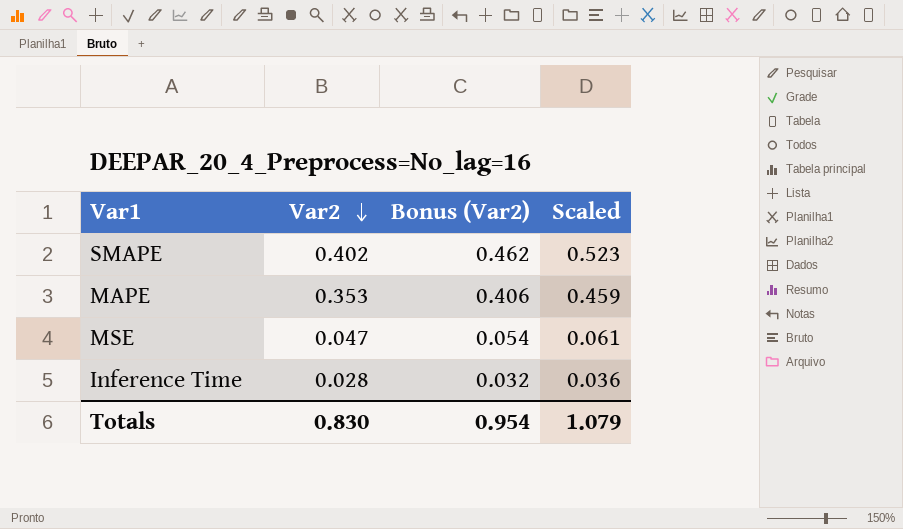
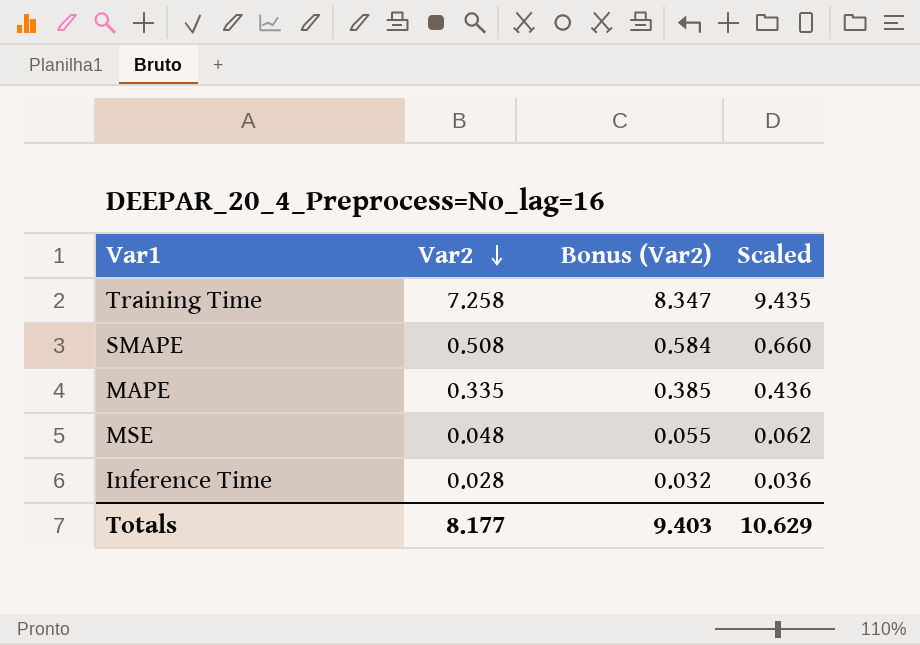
row Training Time: none -> 7.258 | 8.347 | 9.435
SMAPE | Var2: 0.402 -> 0.508
SMAPE | Bonus (Var2): 0.462 -> 0.584
SMAPE | Scaled: 0.523 -> 0.660
MAPE | Var2: 0.353 -> 0.335
MAPE | Bonus (Var2): 0.406 -> 0.385
MAPE | Scaled: 0.459 -> 0.436
MSE | Var2: 0.047 -> 0.048
MSE | Bonus (Var2): 0.054 -> 0.055
MSE | Scaled: 0.061 -> 0.062
Totals | Var2: 0.830 -> 8.177
Totals | Bonus (Var2): 0.954 -> 9.403
Totals | Scaled: 1.079 -> 10.629

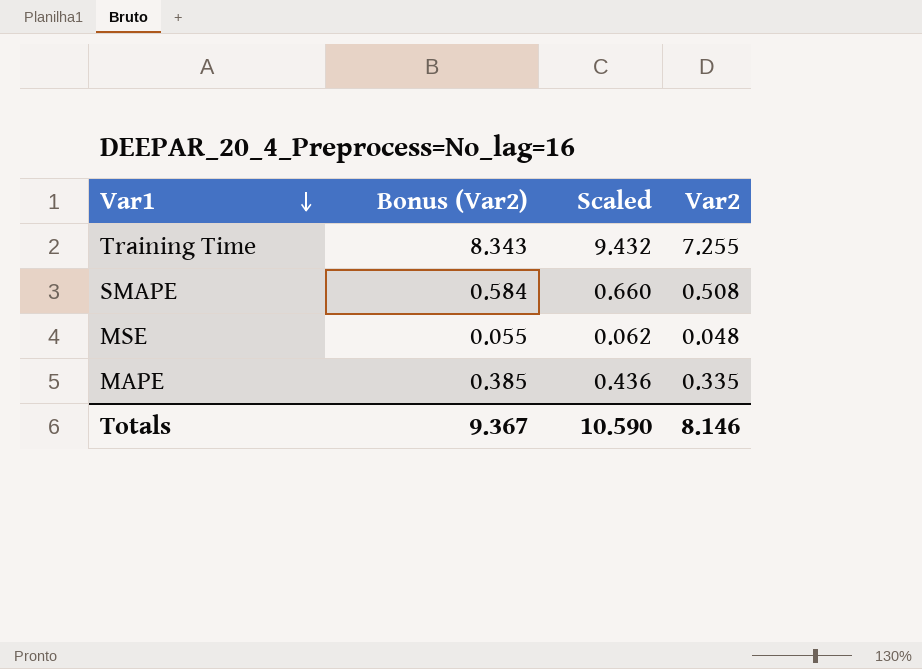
row order: Var2 descending -> Var1 descending
column Var2 | position: 2 -> 4
row Inference Time: 0.028 | 0.032 | 0.036 -> none
Training Time | Bonus (Var2): 8.347 -> 8.343
Training Time | Scaled: 9.435 -> 9.432
Training Time | Var2: 7.258 -> 7.255
Totals | Bonus (Var2): 9.403 -> 9.367
Totals | Scaled: 10.629 -> 10.590
Totals | Var2: 8.177 -> 8.146

